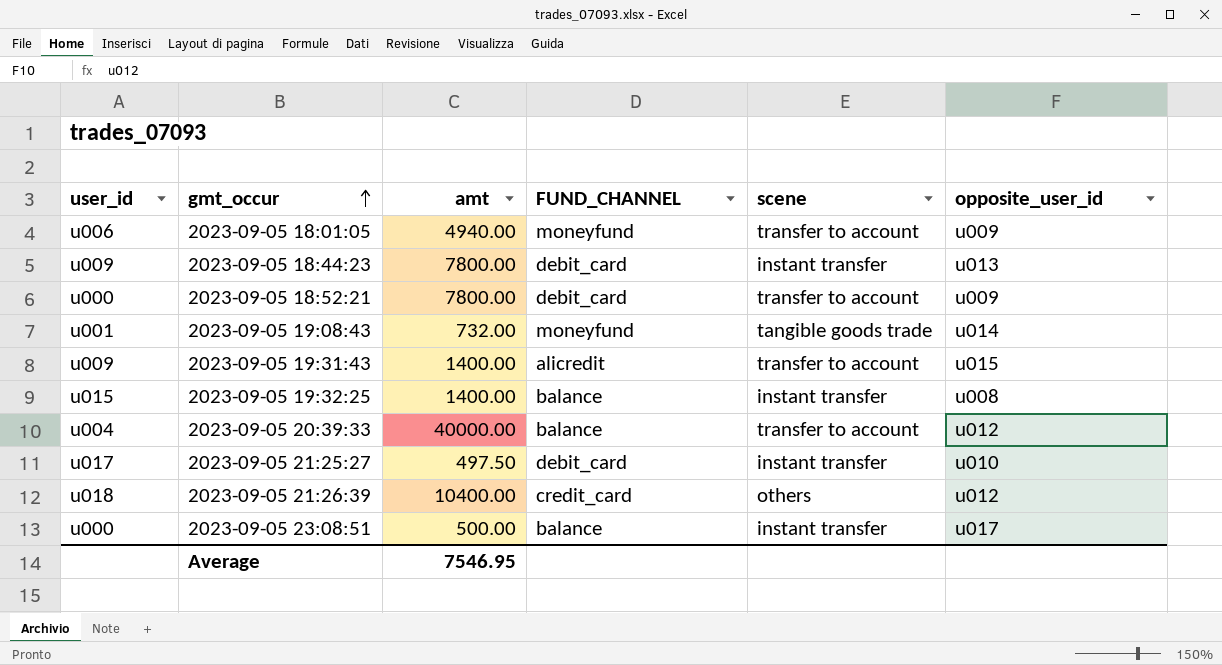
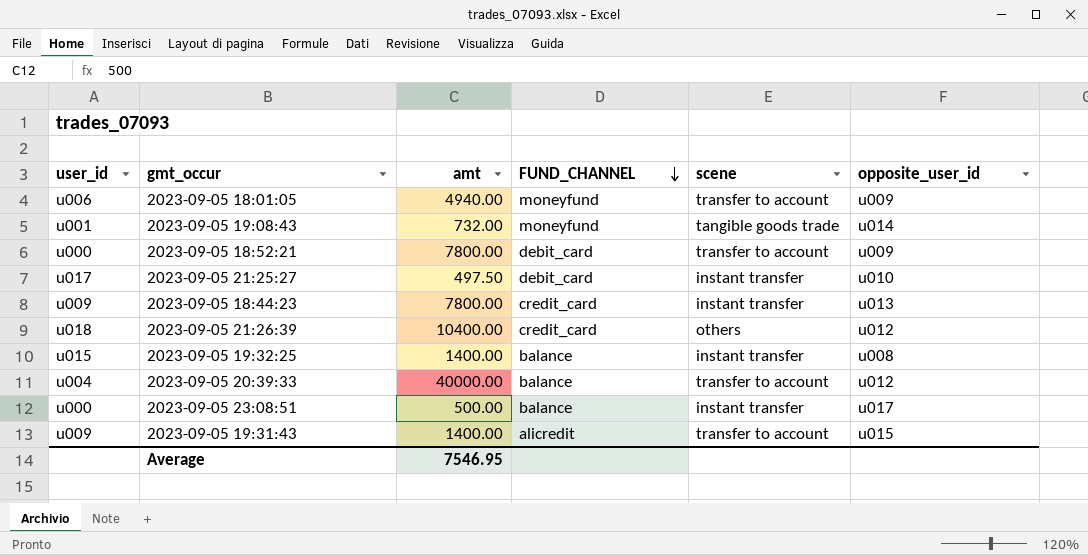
row order: gmt_occur ascending -> FUND_CHANNEL descending
2023-09-05 18:44:23 | FUND_CHANNEL: debit_card -> credit_card

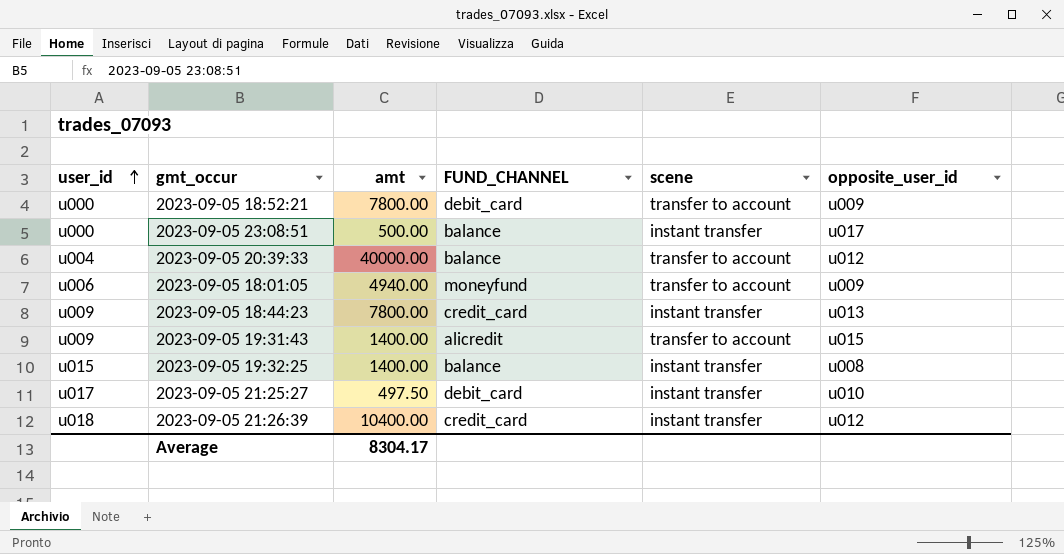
row order: FUND_CHANNEL descending -> user_id ascending
row 2023-09-05 19:08:43: u001 | 732.00 | moneyfund | tangible goods trade | u014 -> none
2023-09-05 21:26:39 | scene: others -> instant transfer
Average | amt: 7546.95 -> 8304.17

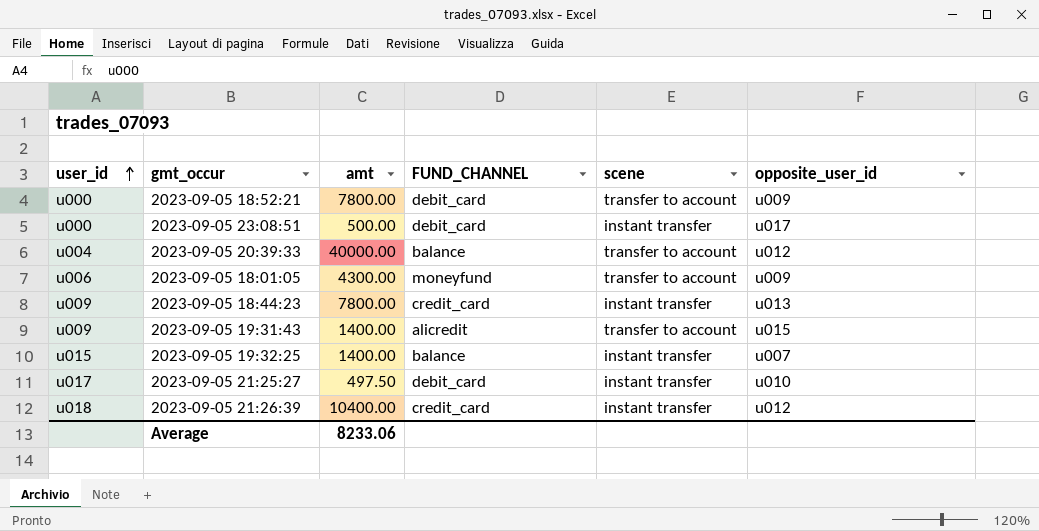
2023-09-05 23:08:51 | FUND_CHANNEL: balance -> debit_card
2023-09-05 18:01:05 | amt: 4940.00 -> 4300.00
2023-09-05 19:32:25 | opposite_user_id: u008 -> u007
Average | amt: 8304.17 -> 8233.06

